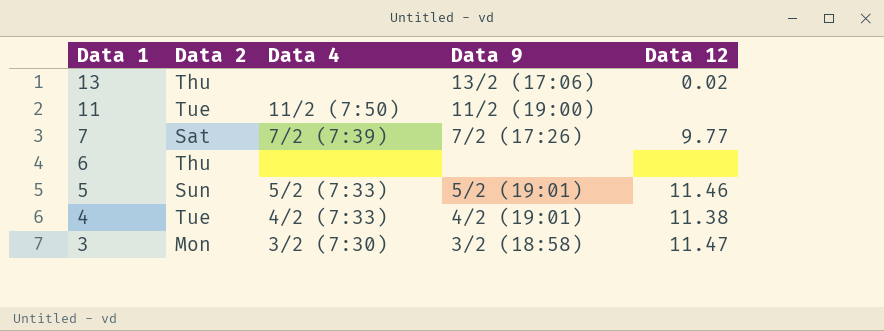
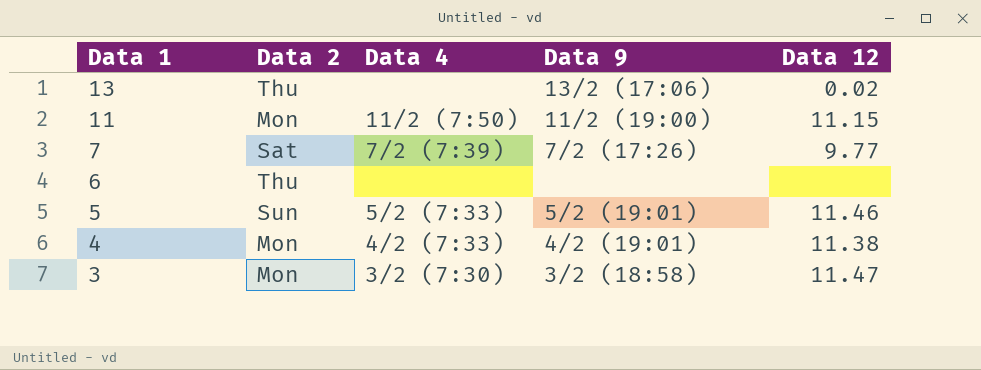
11 | Data 2: Tue -> Mon
11 | Data 12: none -> 11.15
4 | Data 2: Tue -> Mon

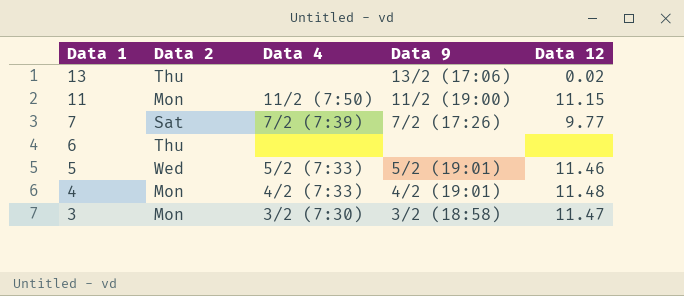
5 | Data 2: Sun -> Wed
4 | Data 12: 11.38 -> 11.48

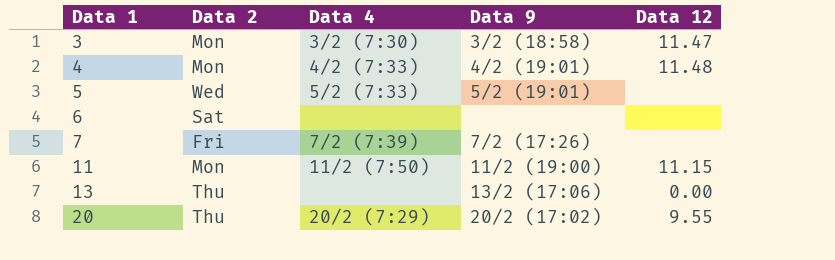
row order: Data 1 descending -> Data 1 ascending
5 | Data 12: 11.46 -> none
6 | Data 2: Thu -> Sat
7 | Data 2: Sat -> Fri
7 | Data 12: 9.77 -> none
13 | Data 12: 0.02 -> 0.00
row 20: none -> Thu | 20/2 (7:29) | 20/2 (17:02) | 9.55

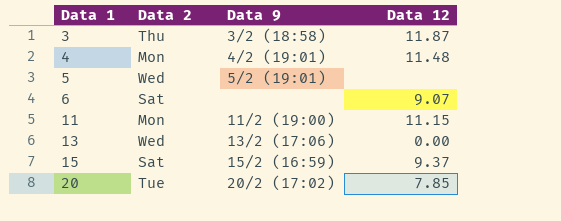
column Data 4 | position: 3 -> none
row 7: Fri | 7/2 (7:39) | 7/2 (17:26) | none -> none
3 | Data 2: Mon -> Thu
3 | Data 12: 11.47 -> 11.87
6 | Data 12: none -> 9.07
13 | Data 2: Thu -> Wed
row 15: none -> Sat | 15/2 (16:59) | 9.37
20 | Data 2: Thu -> Tue
20 | Data 12: 9.55 -> 7.85

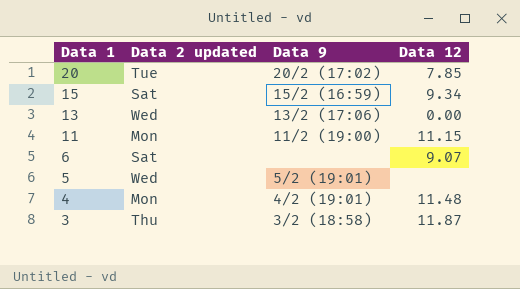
row order: Data 1 ascending -> Data 1 descending
column name: Data 2 -> Data 2 updated
15 | Data 12: 9.37 -> 9.34

